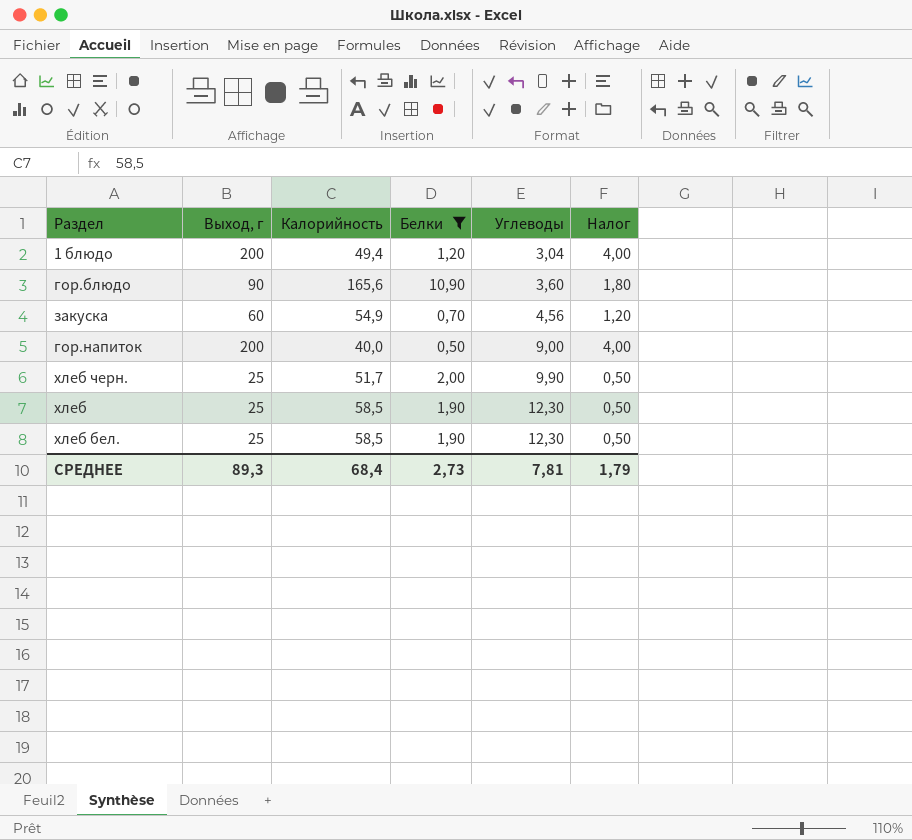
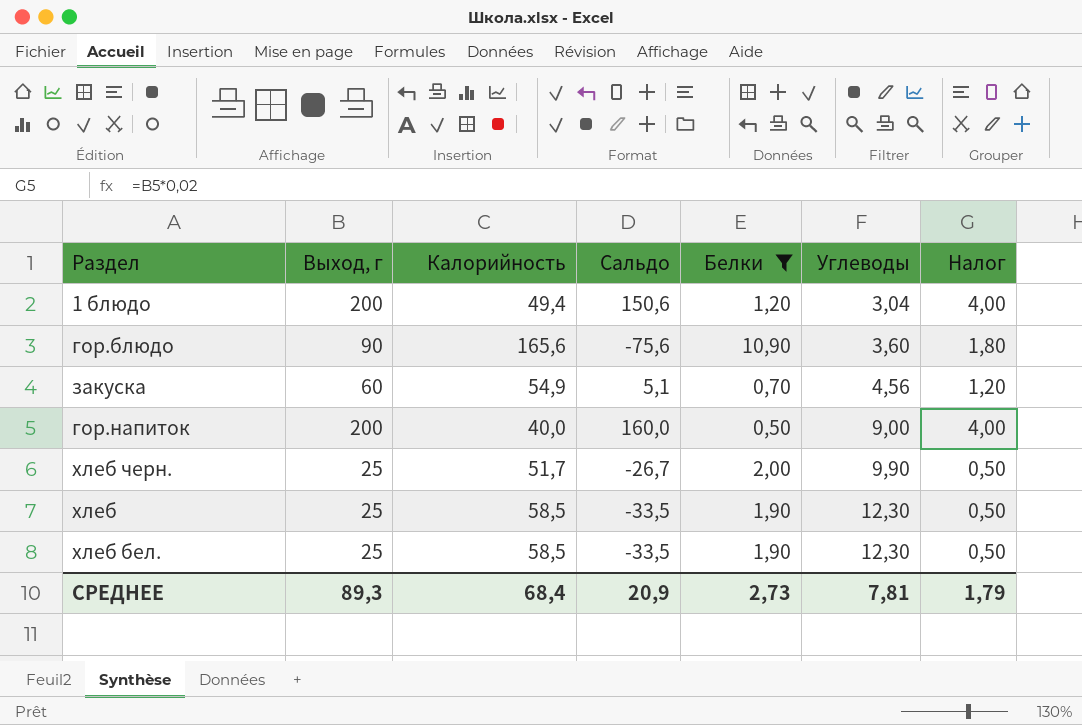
column Сальдо | formula: none -> [Выход, г] - [Калорийность]

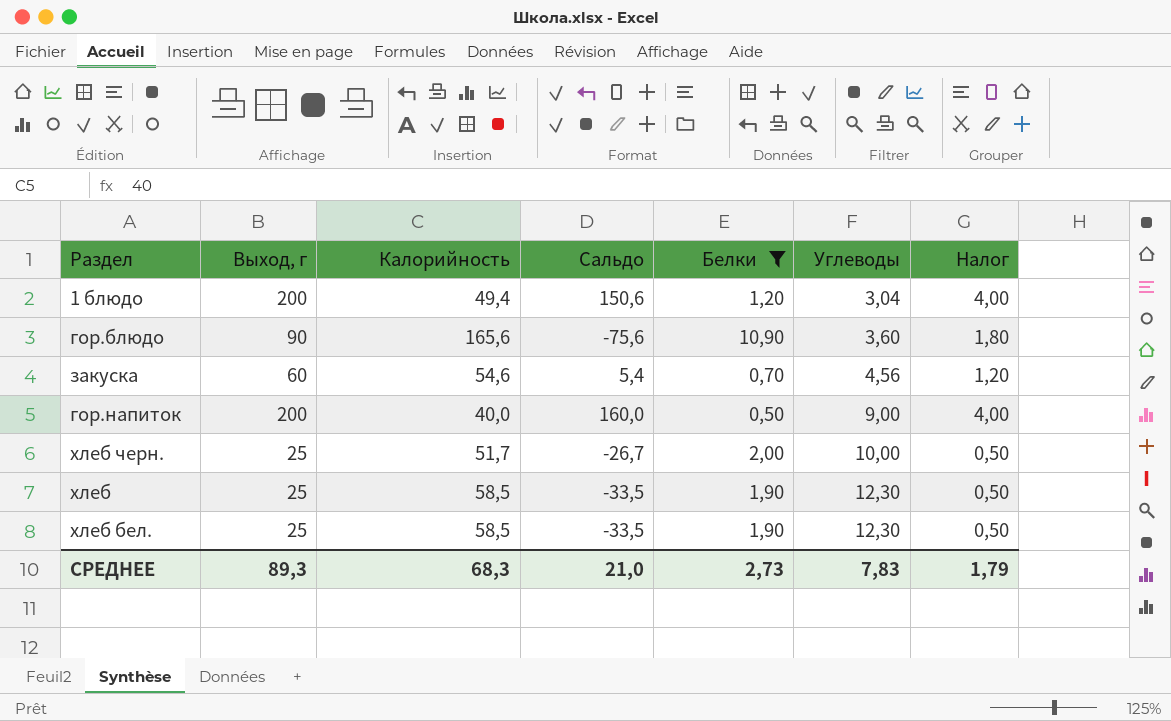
закуска | Калорийность: 54,9 -> 54,6
закуска | Сальдо: 5,1 -> 5,4
хлеб черн. | Углеводы: 9,90 -> 10,00
СРЕДНЕЕ | Калорийность: 68,4 -> 68,3
СРЕДНЕЕ | Сальдо: 20,9 -> 21,0
СРЕДНЕЕ | Углеводы: 7,81 -> 7,83

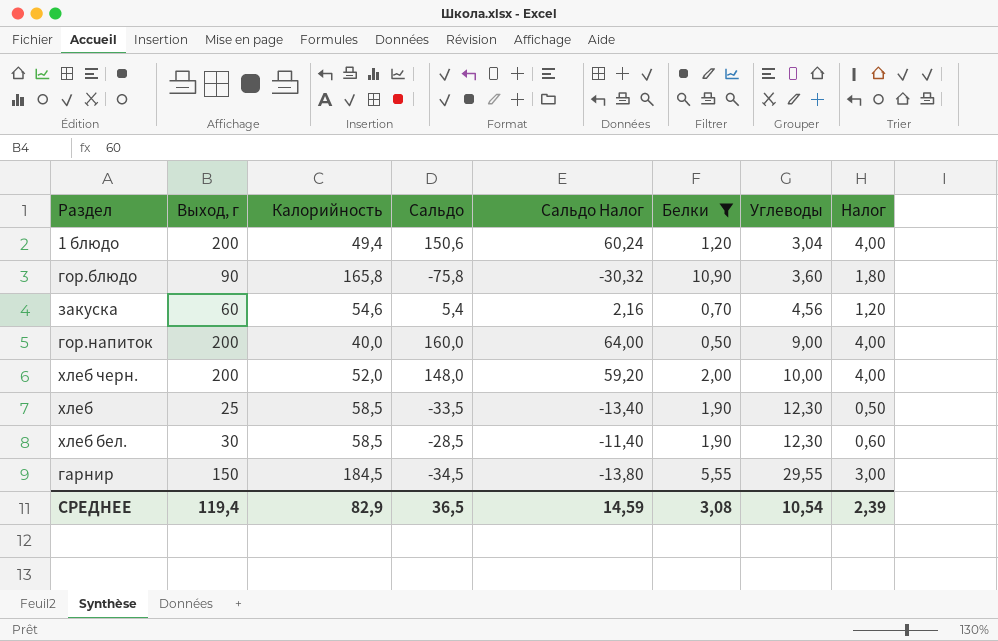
column Сальдо Налог | formula: none -> [Сальдо] * 0,4
гор.блюдо | Калорийность: 165,6 -> 165,8
гор.блюдо | Сальдо: -75,6 -> -75,8
хлеб черн. | Выход, г: 25 -> 200
хлеб черн. | Калорийность: 51,7 -> 52,0
хлеб черн. | Сальдо: -26,7 -> 148,0
хлеб черн. | Налог: 0,50 -> 4,00
хлеб бел. | Выход, г: 25 -> 30
хлеб бел. | Сальдо: -33,5 -> -28,5
хлеб бел. | Налог: 0,50 -> 0,60
row гарнир: none -> 150 | 184,5 | -34,5 | -13,80 | 5,55 | 29,55 | 3,00
СРЕДНЕЕ | Выход, г: 89,3 -> 119,4
СРЕДНЕЕ | Калорийность: 68,3 -> 82,9
СРЕДНЕЕ | Сальдо: 21,0 -> 36,5
СРЕДНЕЕ | Белки: 2,73 -> 3,08
СРЕДНЕЕ | Углеводы: 7,83 -> 10,54
СРЕДНЕЕ | Налог: 1,79 -> 2,39

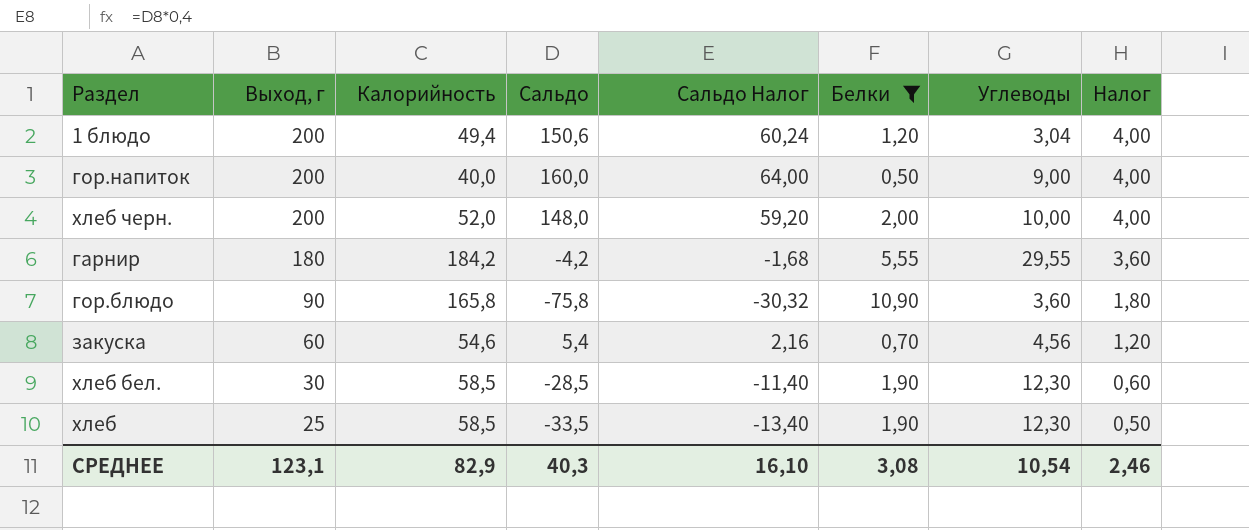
row order: Углеводы ascending -> Выход, г descending
гарнир | Выход, г: 150 -> 180
гарнир | Калорийность: 184,5 -> 184,2
гарнир | Сальдо: -34,5 -> -4,2
гарнир | Сальдо Налог: -13,80 -> -1,68
гарнир | Налог: 3,00 -> 3,60
СРЕДНЕЕ | Выход, г: 119,4 -> 123,1
СРЕДНЕЕ | Сальдо: 36,5 -> 40,3
СРЕДНЕЕ | Сальдо Налог: 14,59 -> 16,10
СРЕДНЕЕ | Налог: 2,39 -> 2,46

